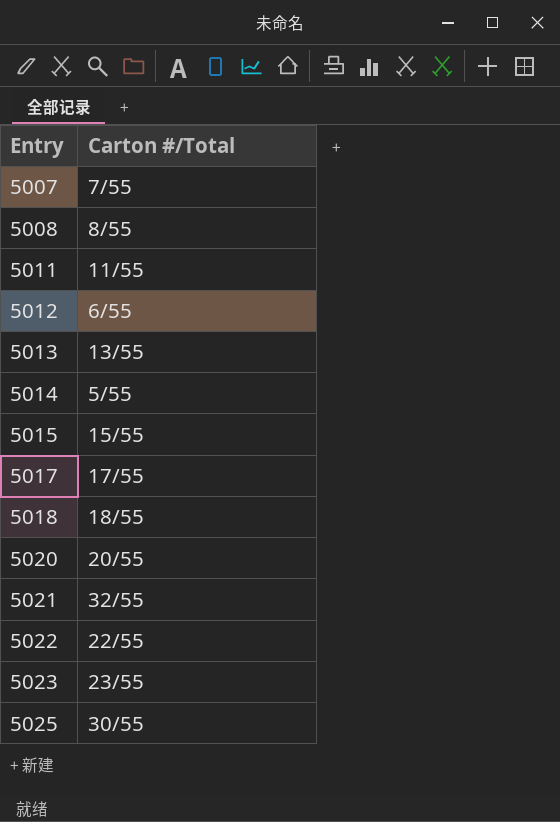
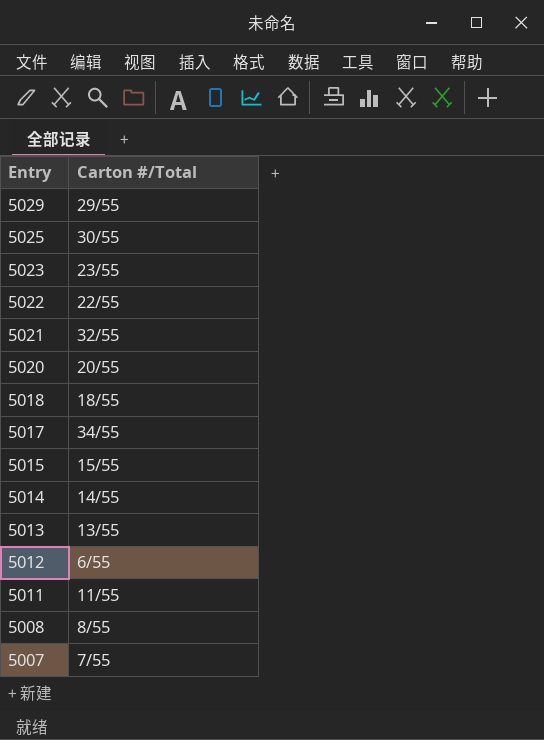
row order: Entry ascending -> Entry descending
row 5029: none -> 29/55
5017 | Carton #/Total: 17/55 -> 34/55
5014 | Carton #/Total: 5/55 -> 14/55

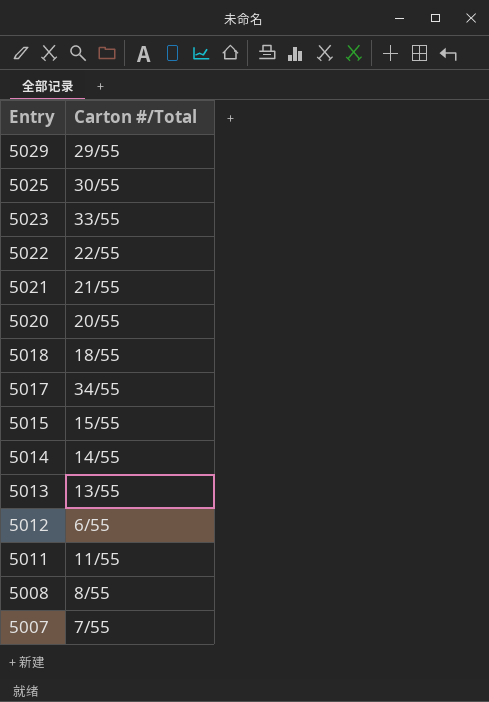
5023 | Carton #/Total: 23/55 -> 33/55
5021 | Carton #/Total: 32/55 -> 21/55

